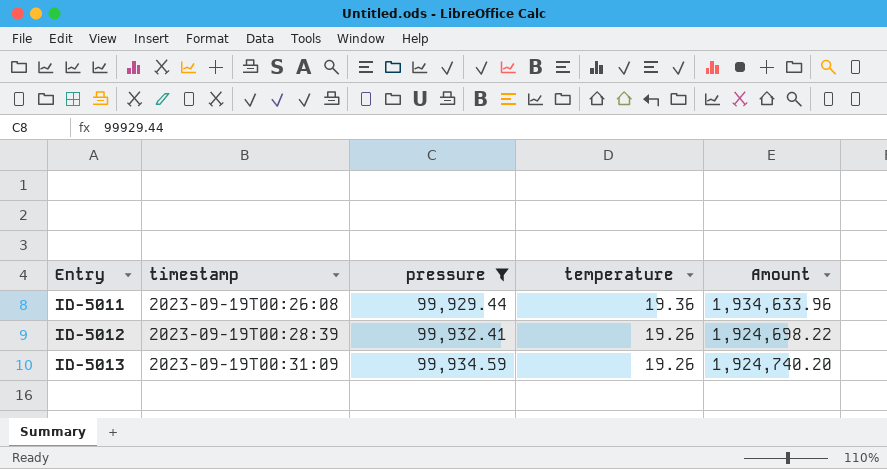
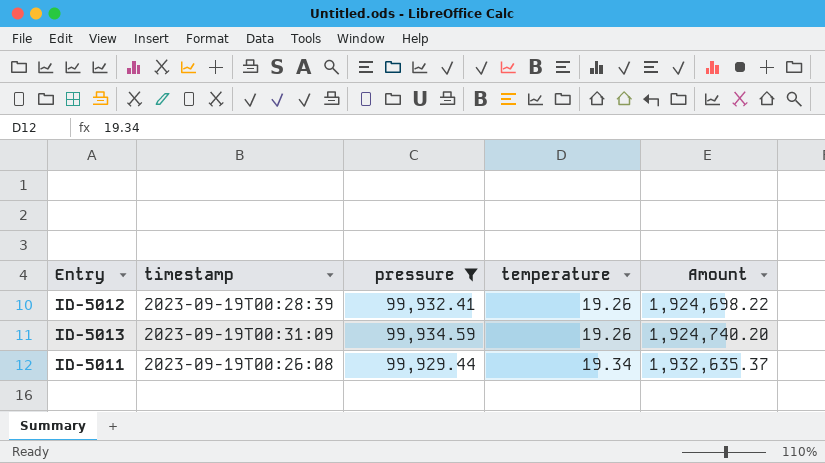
row order: Entry ascending -> temperature ascending
ID-5011 | temperature: 19.36 -> 19.34
ID-5011 | Amount: 1,934,633.96 -> 1,932,635.37

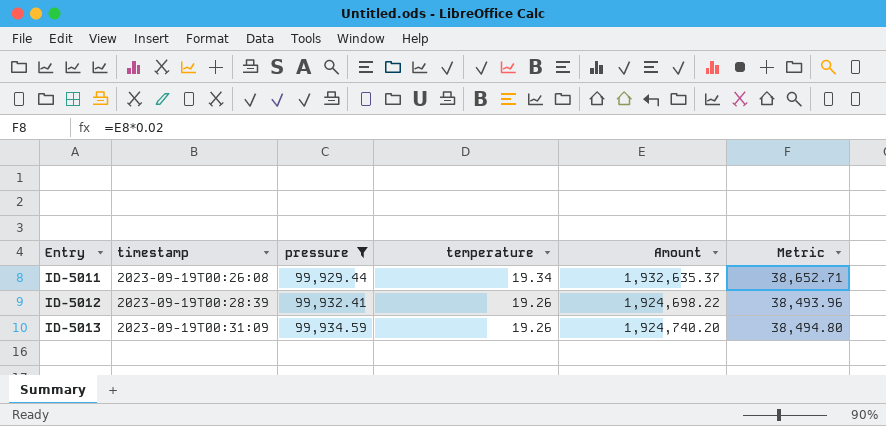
row order: temperature ascending -> Entry ascending
column Metric | formula: none -> [Amount] * 0.02

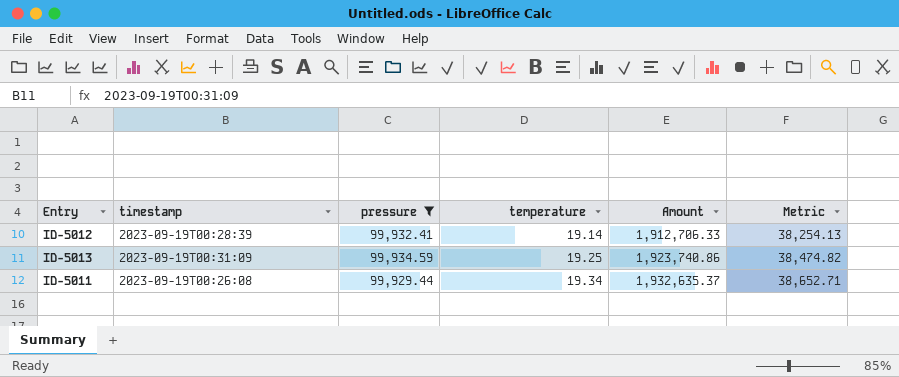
row order: Entry ascending -> temperature ascending
ID-5012 | temperature: 19.26 -> 19.14
ID-5012 | Amount: 1,924,698.22 -> 1,912,706.33
ID-5012 | Metric: 38,493.96 -> 38,254.13
ID-5013 | temperature: 19.26 -> 19.25
ID-5013 | Amount: 1,924,740.20 -> 1,923,740.86
ID-5013 | Metric: 38,494.80 -> 38,474.82

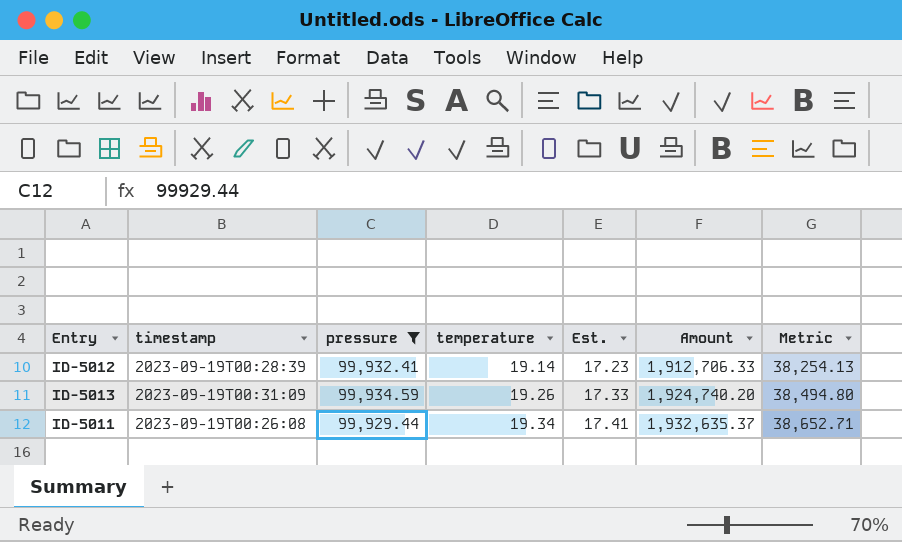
column Est. | formula: none -> [temperature] * 0.9
ID-5013 | temperature: 19.25 -> 19.26
ID-5013 | Amount: 1,923,740.86 -> 1,924,740.20
ID-5013 | Metric: 38,474.82 -> 38,494.80

